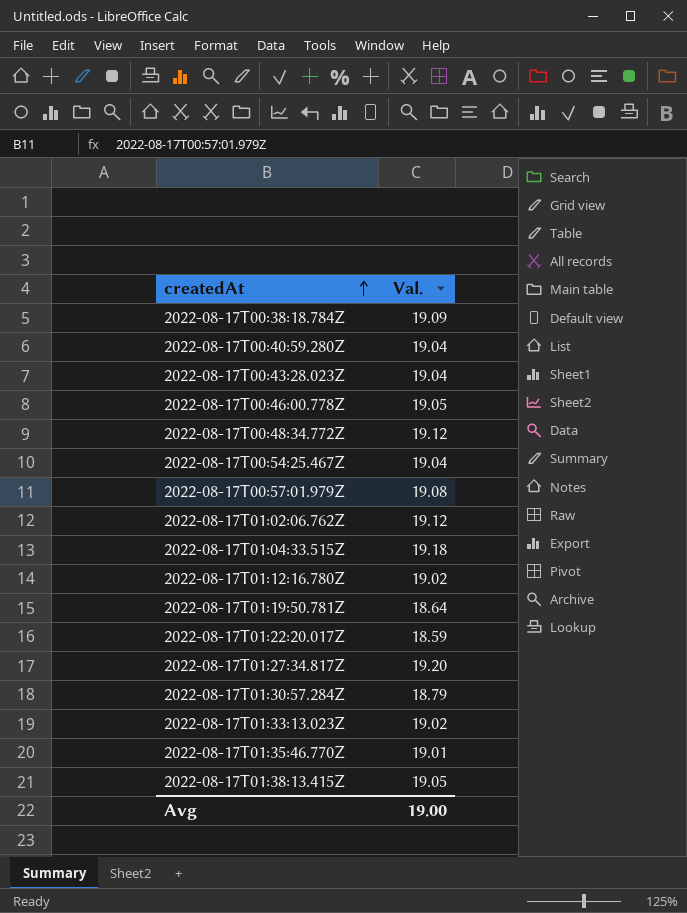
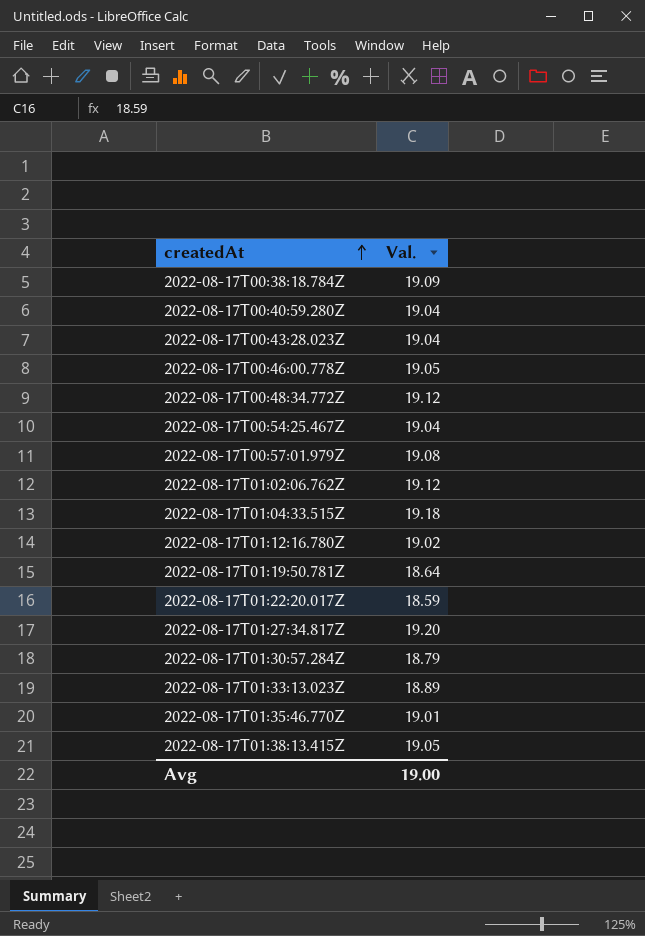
2022-08-17T01:33:13.023Z | Val.: 19.02 -> 18.89

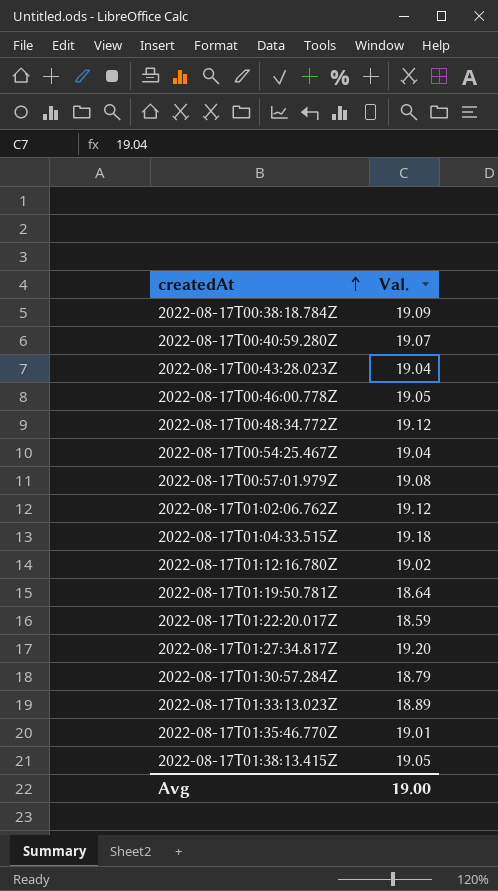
2022-08-17T00:40:59.280Z | Val.: 19.04 -> 19.07

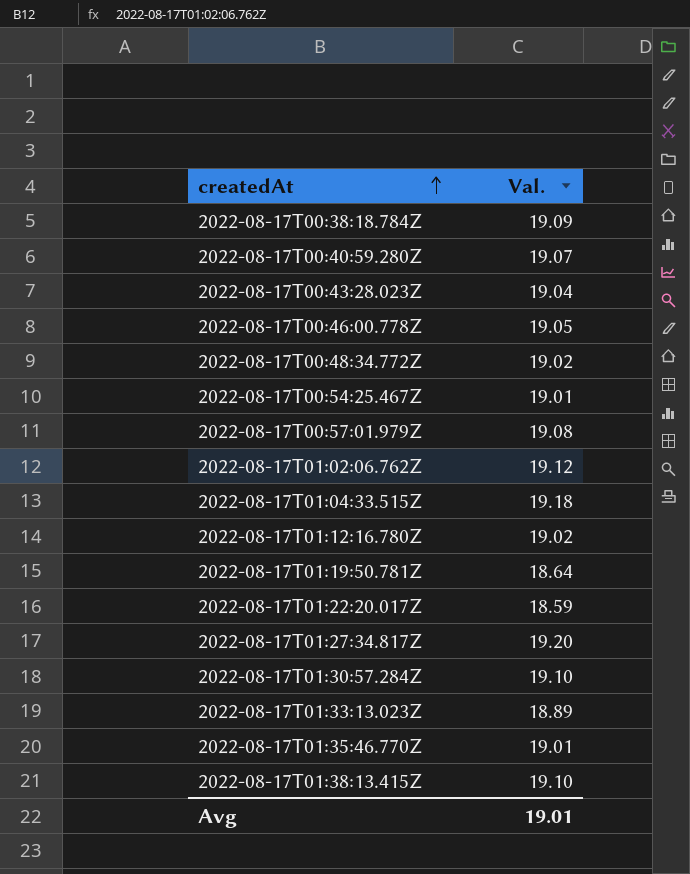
2022-08-17T00:48:34.772Z | Val.: 19.12 -> 19.02
2022-08-17T00:54:25.467Z | Val.: 19.04 -> 19.01
2022-08-17T01:30:57.284Z | Val.: 18.79 -> 19.10
2022-08-17T01:38:13.415Z | Val.: 19.05 -> 19.10
Avg | Val.: 19.00 -> 19.01

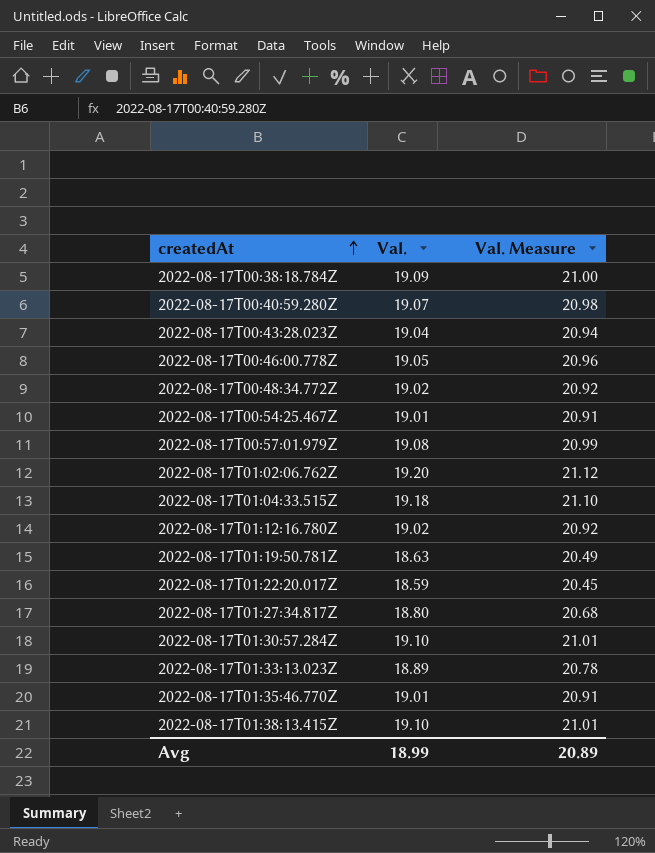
column Val. Measure | formula: none -> [Val.] * 1.1
2022-08-17T01:02:06.762Z | Val.: 19.12 -> 19.20
2022-08-17T01:19:50.781Z | Val.: 18.64 -> 18.63
2022-08-17T01:27:34.817Z | Val.: 19.20 -> 18.80
Avg | Val.: 19.01 -> 18.99

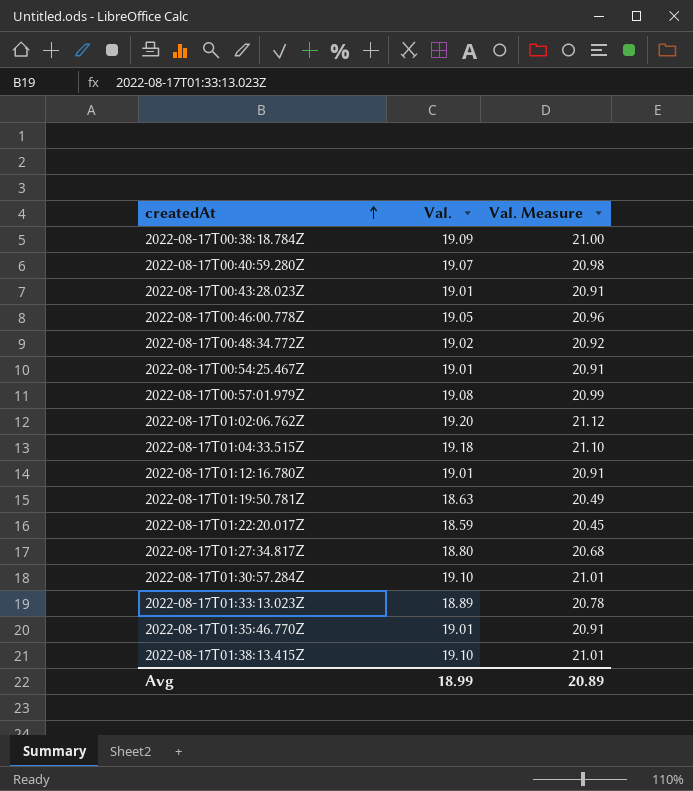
2022-08-17T00:43:28.023Z | Val.: 19.04 -> 19.01
2022-08-17T00:43:28.023Z | Val. Measure: 20.94 -> 20.91
2022-08-17T01:12:16.780Z | Val.: 19.02 -> 19.01
2022-08-17T01:12:16.780Z | Val. Measure: 20.92 -> 20.91

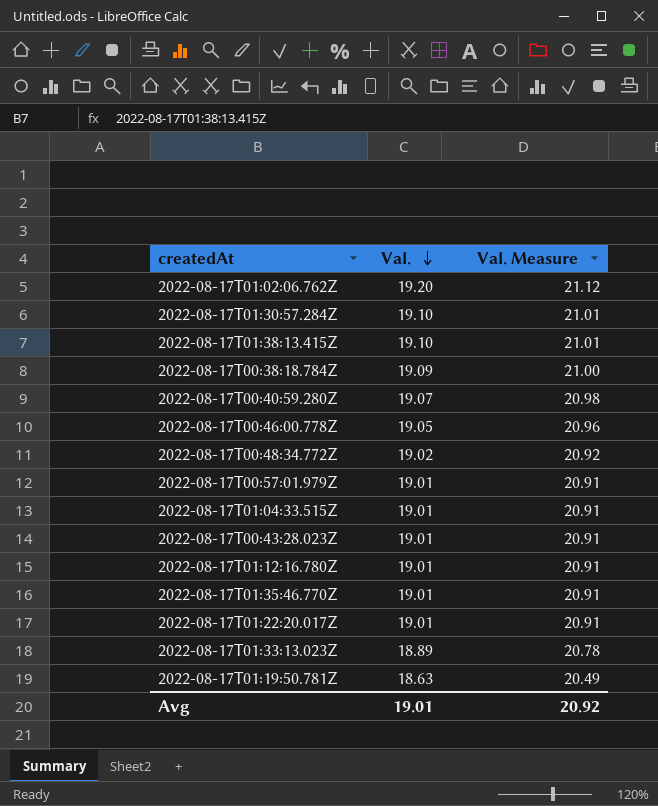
row order: createdAt ascending -> Val. descending
row 2022-08-17T00:54:25.467Z: 19.01 | 20.91 -> none
row 2022-08-17T01:27:34.817Z: 18.80 | 20.68 -> none
2022-08-17T00:57:01.979Z | Val.: 19.08 -> 19.01
2022-08-17T00:57:01.979Z | Val. Measure: 20.99 -> 20.91
2022-08-17T01:04:33.515Z | Val.: 19.18 -> 19.01
2022-08-17T01:04:33.515Z | Val. Measure: 21.10 -> 20.91
2022-08-17T01:22:20.017Z | Val.: 18.59 -> 19.01
2022-08-17T01:22:20.017Z | Val. Measure: 20.45 -> 20.91
Avg | Val.: 18.99 -> 19.01
Avg | Val. Measure: 20.89 -> 20.92

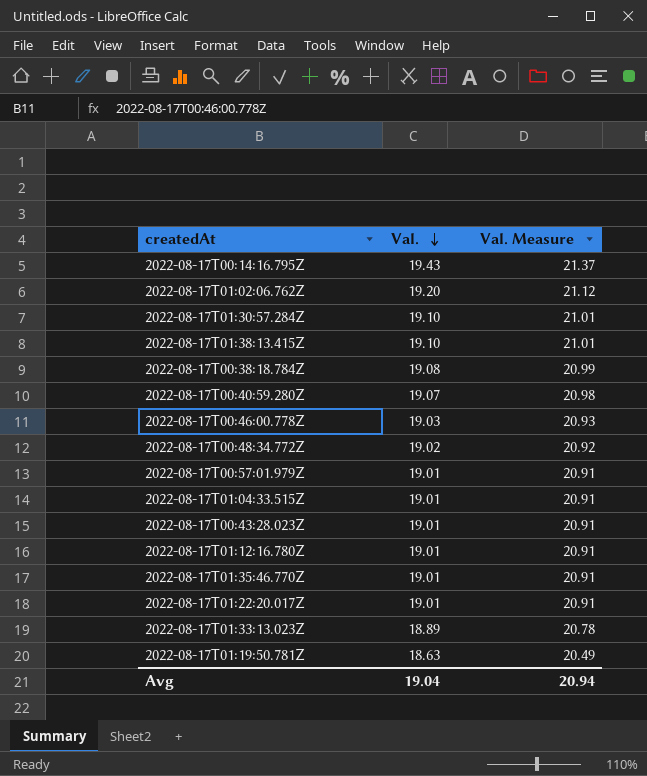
row 2022-08-17T00:14:16.795Z: none -> 19.43 | 21.37
2022-08-17T00:38:18.784Z | Val.: 19.09 -> 19.08
2022-08-17T00:38:18.784Z | Val. Measure: 21.00 -> 20.99
2022-08-17T00:46:00.778Z | Val.: 19.05 -> 19.03
2022-08-17T00:46:00.778Z | Val. Measure: 20.96 -> 20.93
Avg | Val.: 19.01 -> 19.04
Avg | Val. Measure: 20.92 -> 20.94

